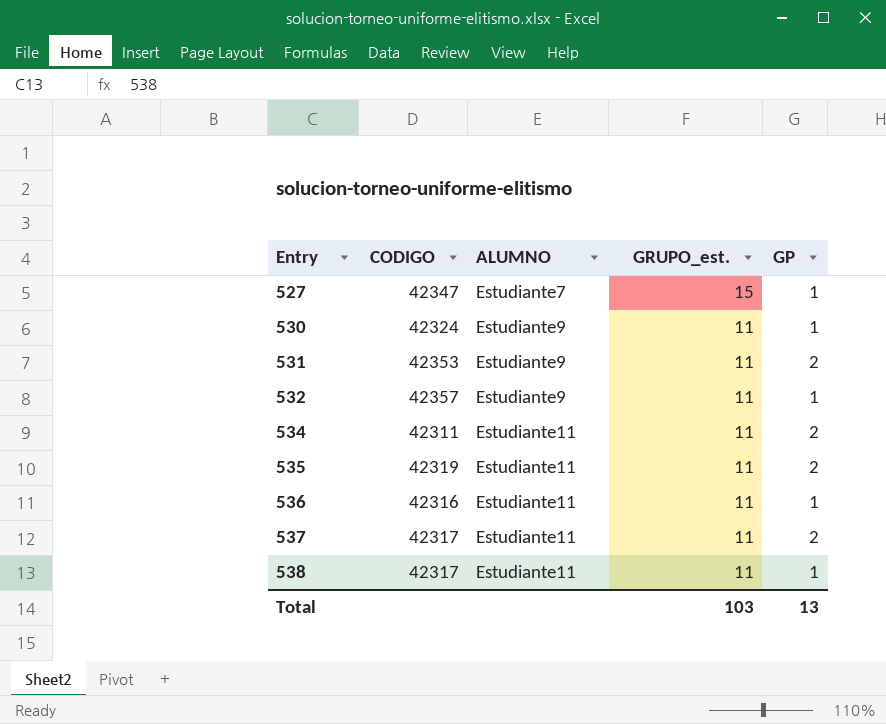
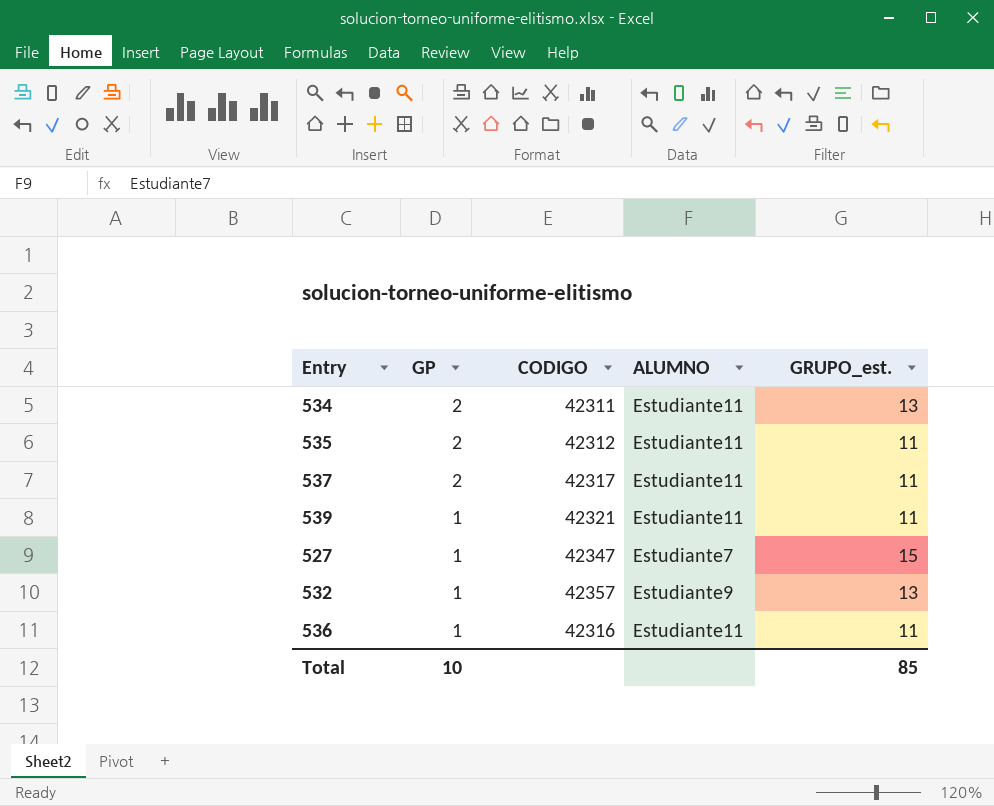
row order: Entry ascending -> GP descending
column GP | position: 5 -> 2
row 530: 42324 | Estudiante9 | 11 | 1 -> none
row 531: 42353 | Estudiante9 | 11 | 2 -> none
row 538: 42317 | Estudiante11 | 11 | 1 -> none
534 | GRUPO_est.: 11 -> 13
535 | CODIGO: 42319 -> 42312
row 539: none -> 1 | 42321 | Estudiante11 | 11
532 | GRUPO_est.: 11 -> 13
Total | GP: 13 -> 10
Total | GRUPO_est.: 103 -> 85

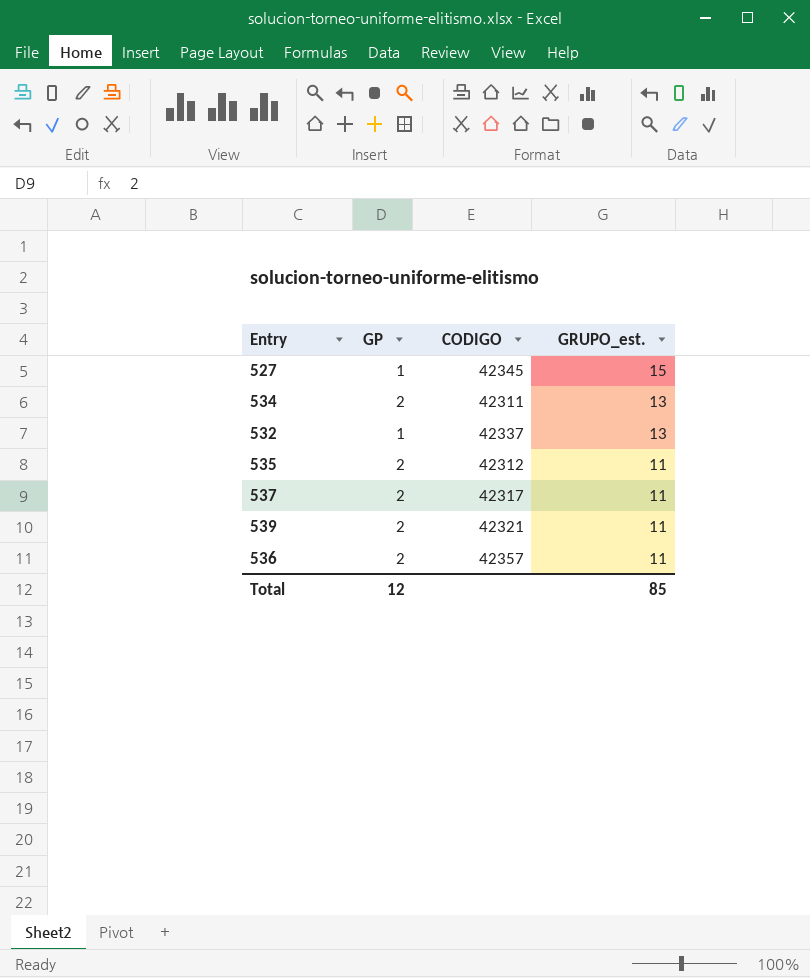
row order: GP descending -> GRUPO_est. descending
column ALUMNO | position: 4 -> none
527 | CODIGO: 42347 -> 42345
532 | CODIGO: 42357 -> 42337
539 | GP: 1 -> 2
536 | GP: 1 -> 2
536 | CODIGO: 42316 -> 42357
Total | GP: 10 -> 12

